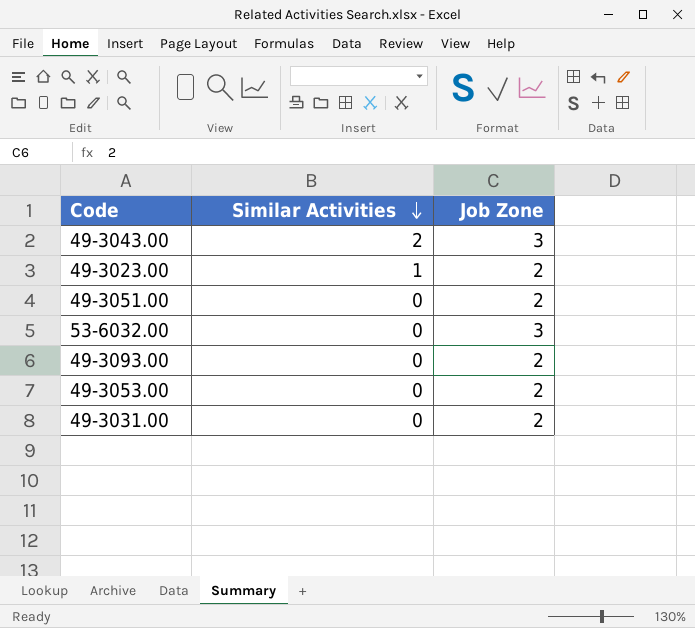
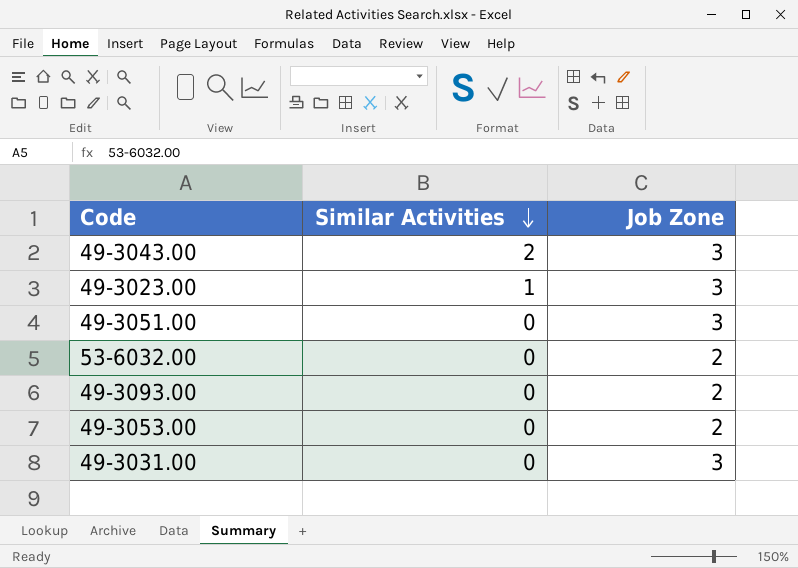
49-3023.00 | Job Zone: 2 -> 3
49-3051.00 | Job Zone: 2 -> 3
53-6032.00 | Job Zone: 3 -> 2
49-3031.00 | Job Zone: 2 -> 3

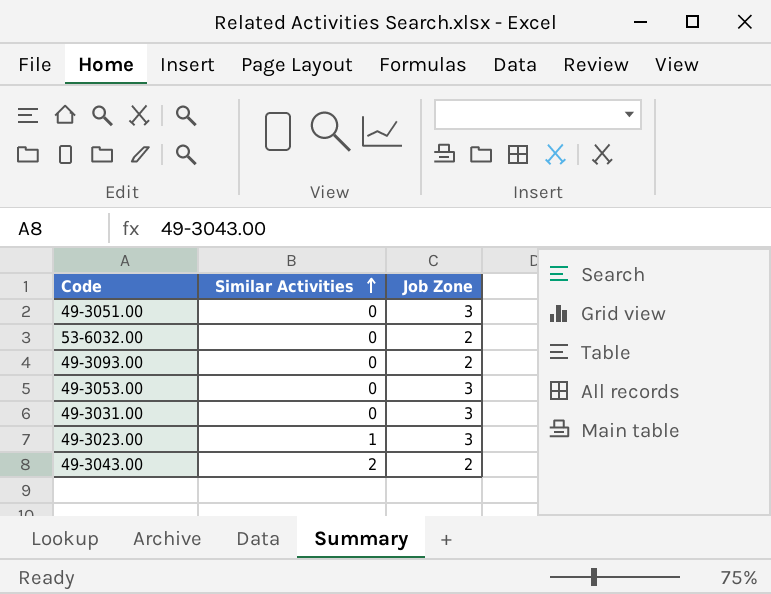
row order: Similar Activities descending -> Similar Activities ascending
49-3053.00 | Job Zone: 2 -> 3
49-3043.00 | Job Zone: 3 -> 2

